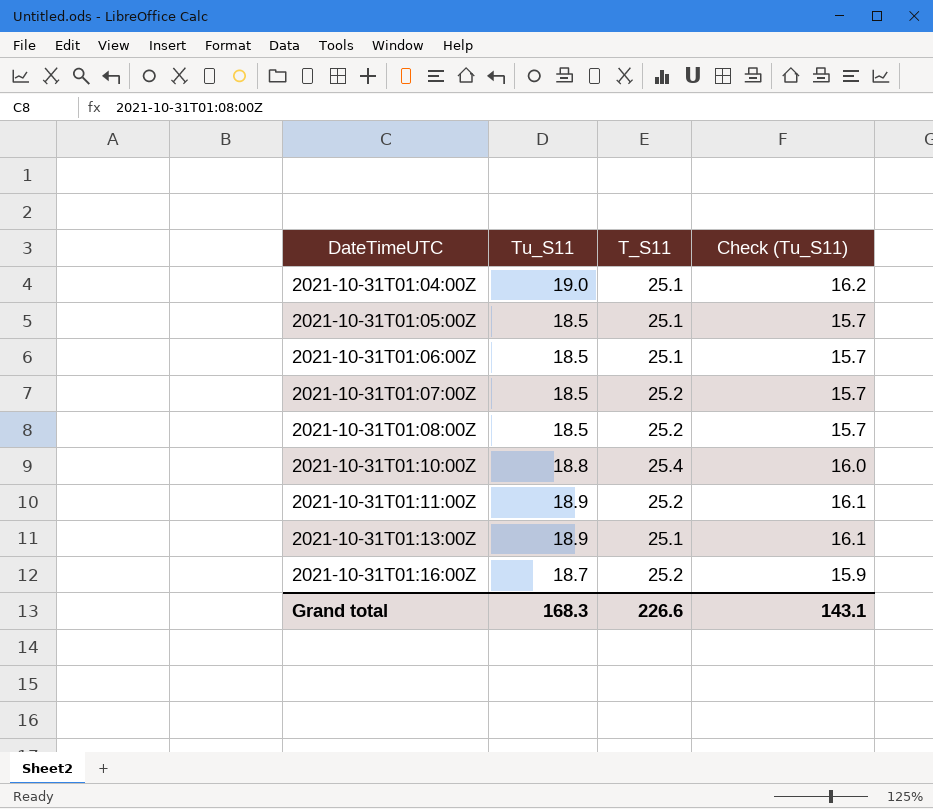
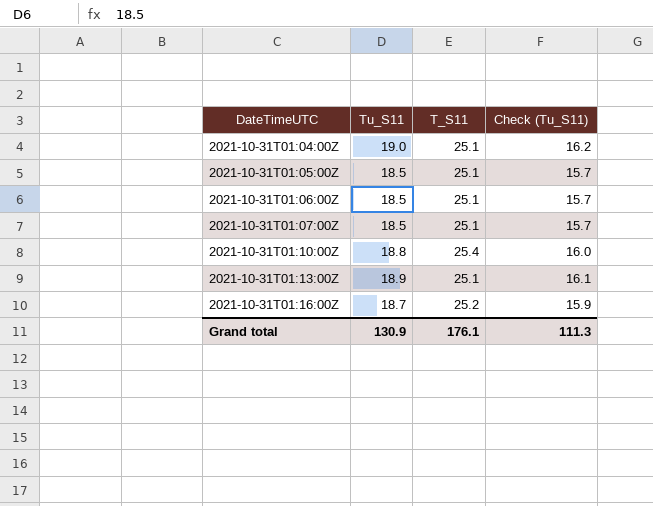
row 2021-10-31T01:08:00Z: 18.5 | 25.2 | 15.7 -> none
row 2021-10-31T01:11:00Z: 18.9 | 25.2 | 16.1 -> none
2021-10-31T01:07:00Z | T_S11: 25.2 -> 25.1
Grand total | Tu_S11: 168.3 -> 130.9
Grand total | T_S11: 226.6 -> 176.1
Grand total | Check (Tu_S11): 143.1 -> 111.3

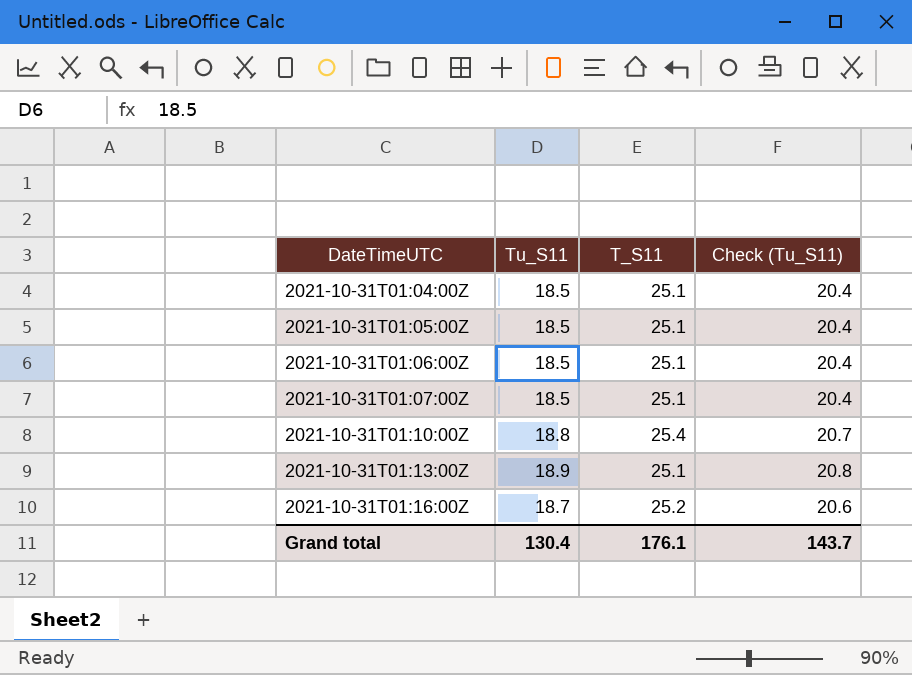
column Check (Tu_S11) | formula: [Tu_S11] * 0.85 -> [Tu_S11] * 1.1
2021-10-31T01:04:00Z | Tu_S11: 19.0 -> 18.5
Grand total | Tu_S11: 130.9 -> 130.4
Grand total | Check (Tu_S11): 111.3 -> 143.7

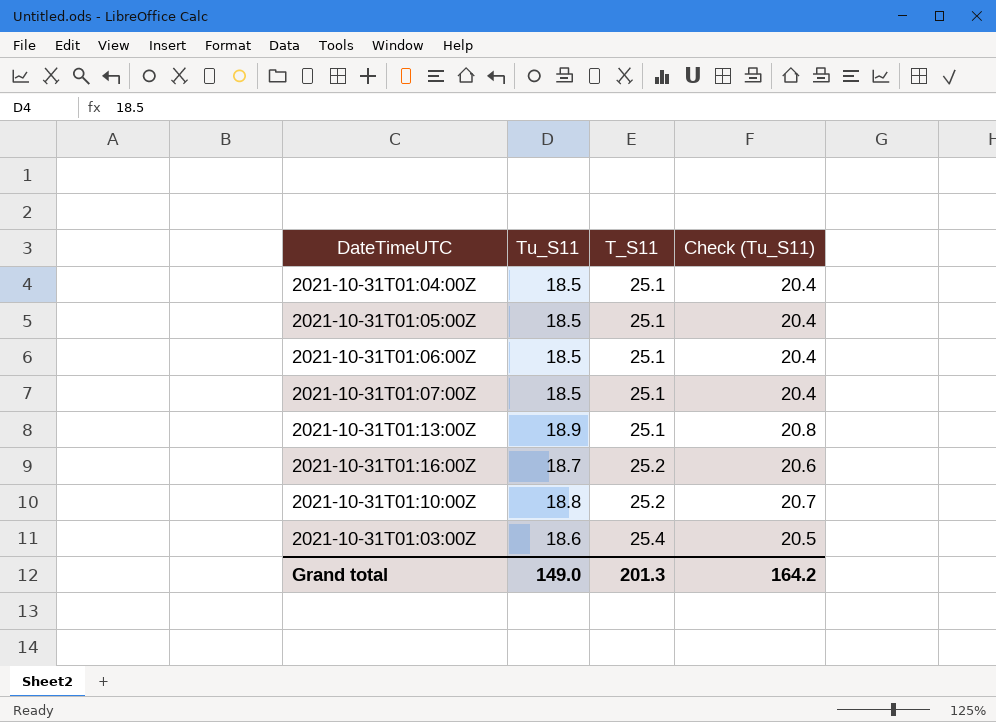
row order: DateTimeUTC ascending -> T_S11 ascending
2021-10-31T01:10:00Z | T_S11: 25.4 -> 25.2
row 2021-10-31T01:03:00Z: none -> 18.6 | 25.4 | 20.5
Grand total | Tu_S11: 130.4 -> 149.0
Grand total | T_S11: 176.1 -> 201.3
Grand total | Check (Tu_S11): 143.7 -> 164.2

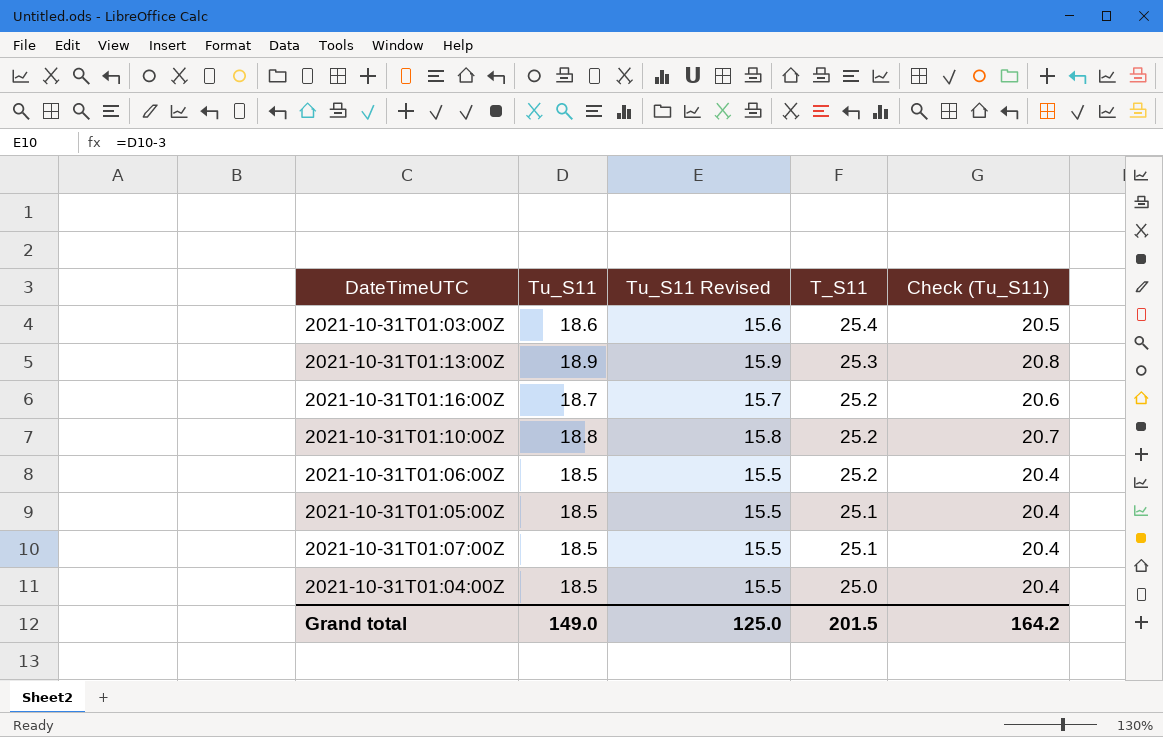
row order: T_S11 ascending -> T_S11 descending
column Tu_S11 Revised | formula: none -> [Tu_S11] - 3
2021-10-31T01:13:00Z | T_S11: 25.1 -> 25.3
2021-10-31T01:06:00Z | T_S11: 25.1 -> 25.2
2021-10-31T01:04:00Z | T_S11: 25.1 -> 25.0
Grand total | T_S11: 201.3 -> 201.5

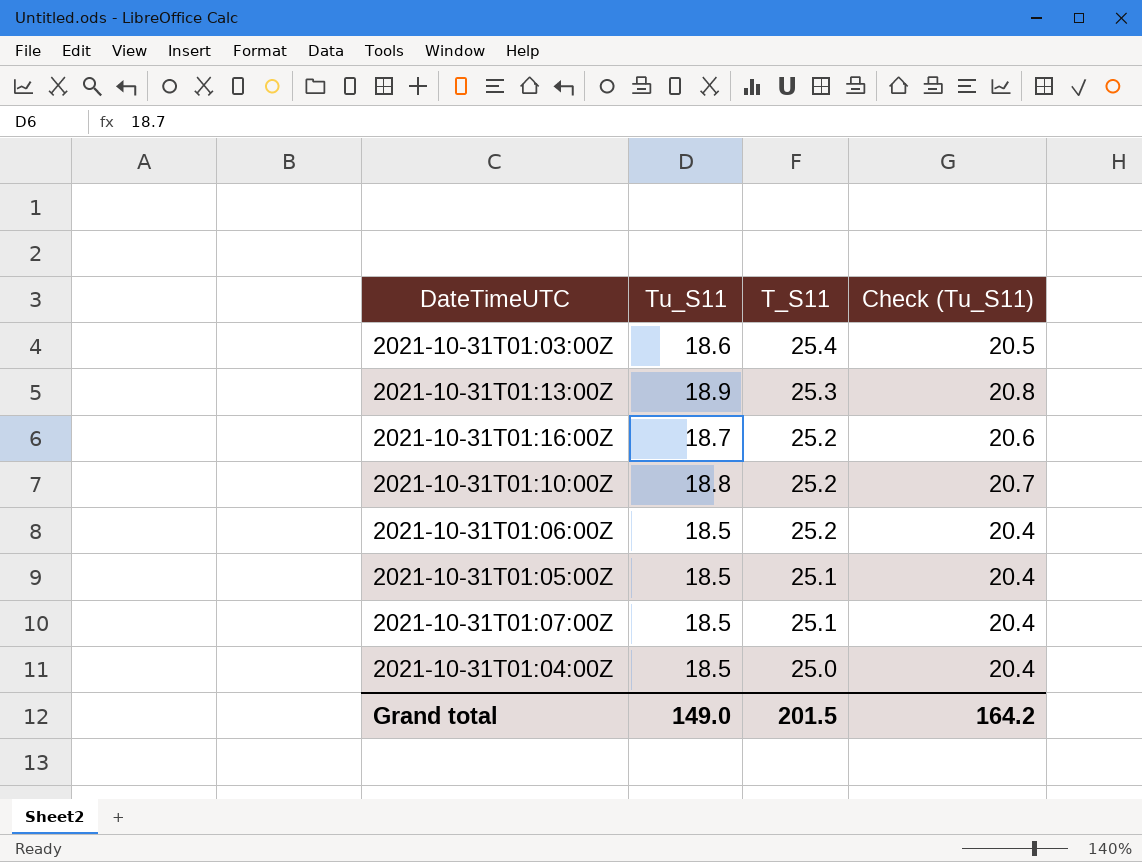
column Tu_S11 Revised | formula: [Tu_S11] - 3 -> none

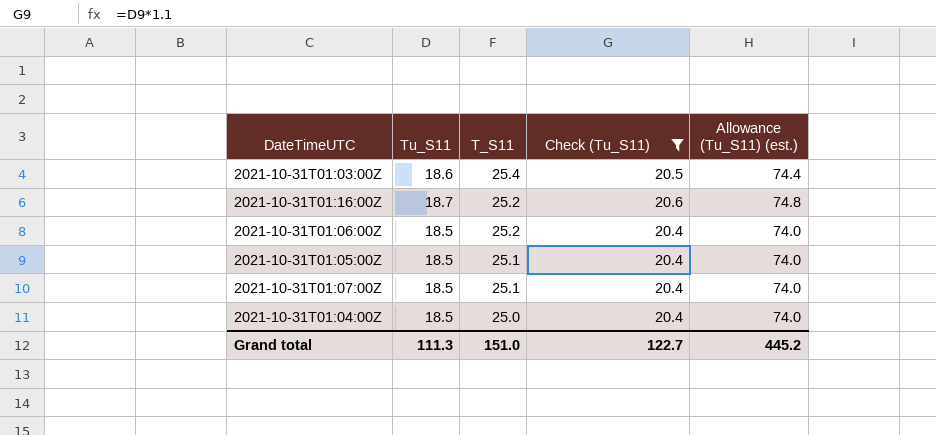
filter: none -> Check (Tu_S11) <= 20.6
column Allowance (Tu_S11) (est.) | formula: none -> [Tu_S11] * 4
Grand total | Tu_S11: 149.0 -> 111.3
Grand total | T_S11: 201.5 -> 151.0
Grand total | Check (Tu_S11): 164.2 -> 122.7

